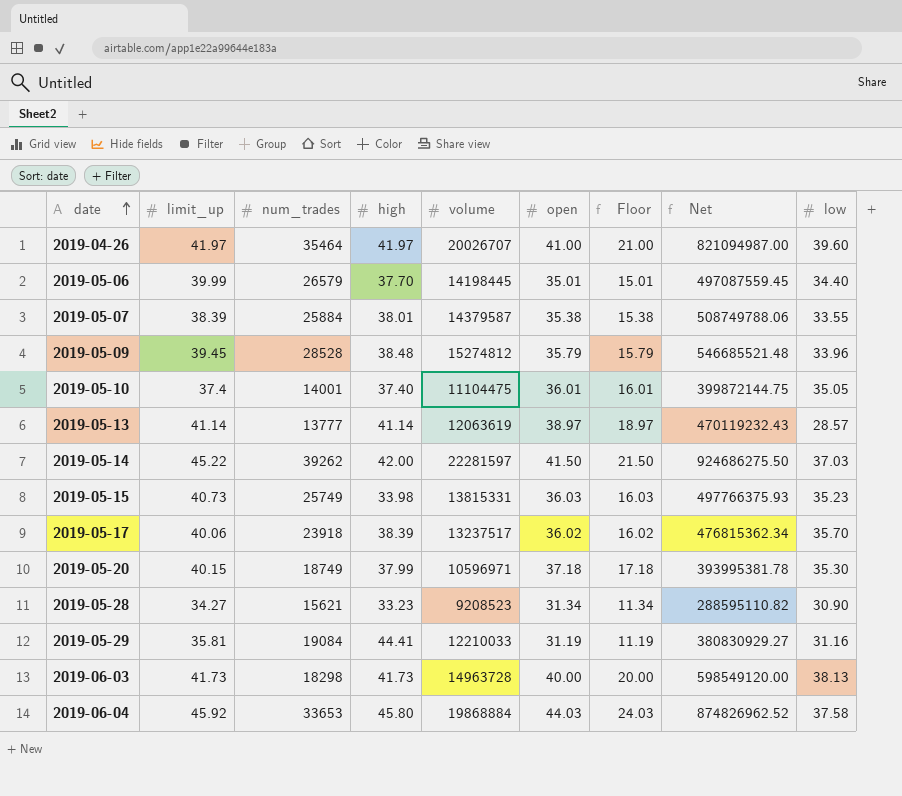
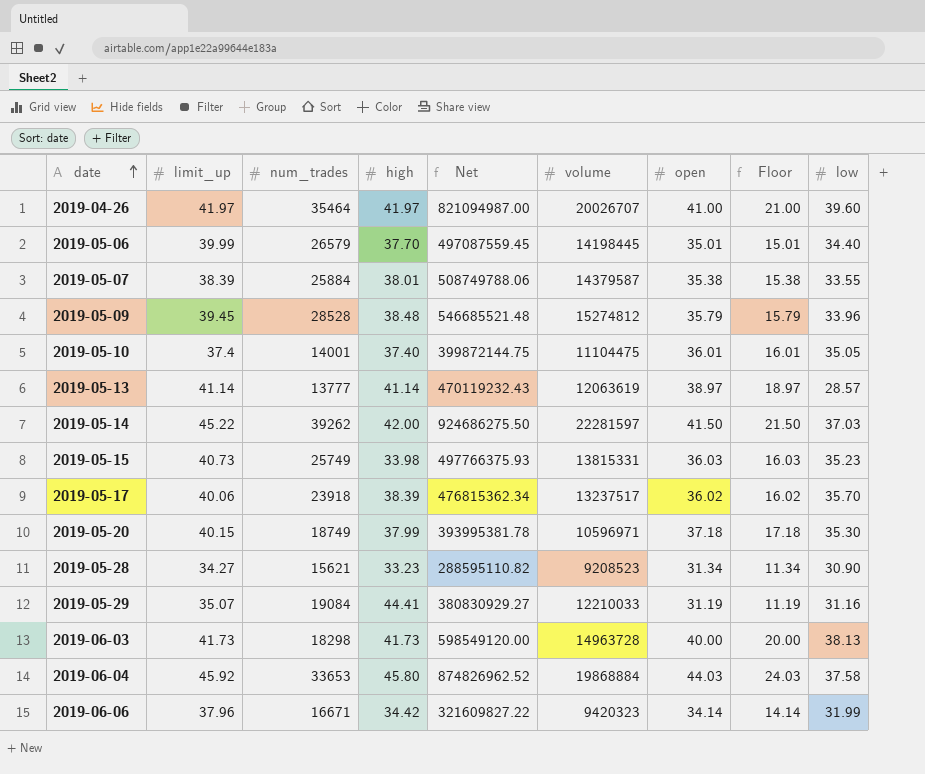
column Net | position: 8 -> 5
2019-05-29 | limit_up: 35.81 -> 35.07
row 2019-06-06: none -> 37.96 | 16671 | 34.42 | 321609827.22 | 9420323 | 34.14 | 14.14 | 31.99

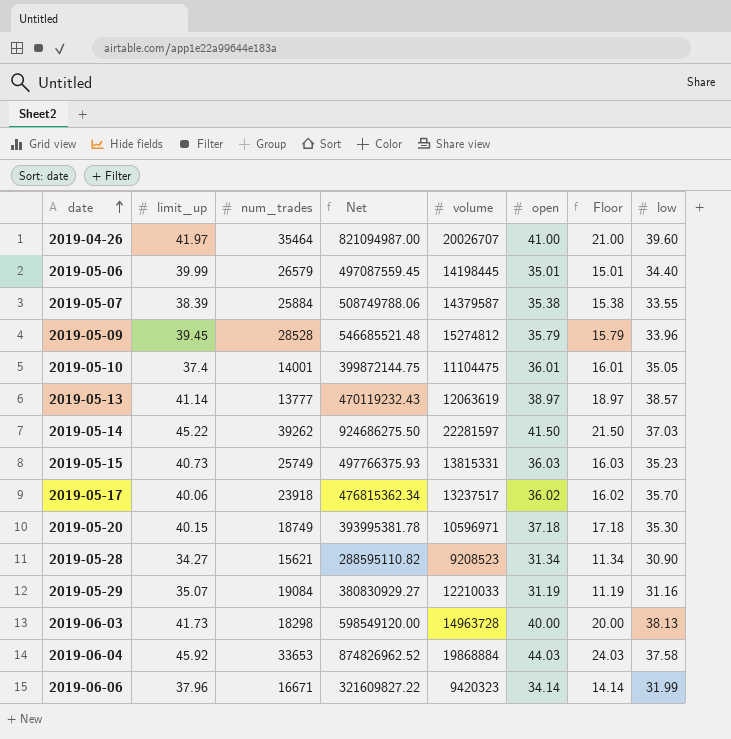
column high | position: 4 -> none
2019-05-13 | low: 28.57 -> 38.57

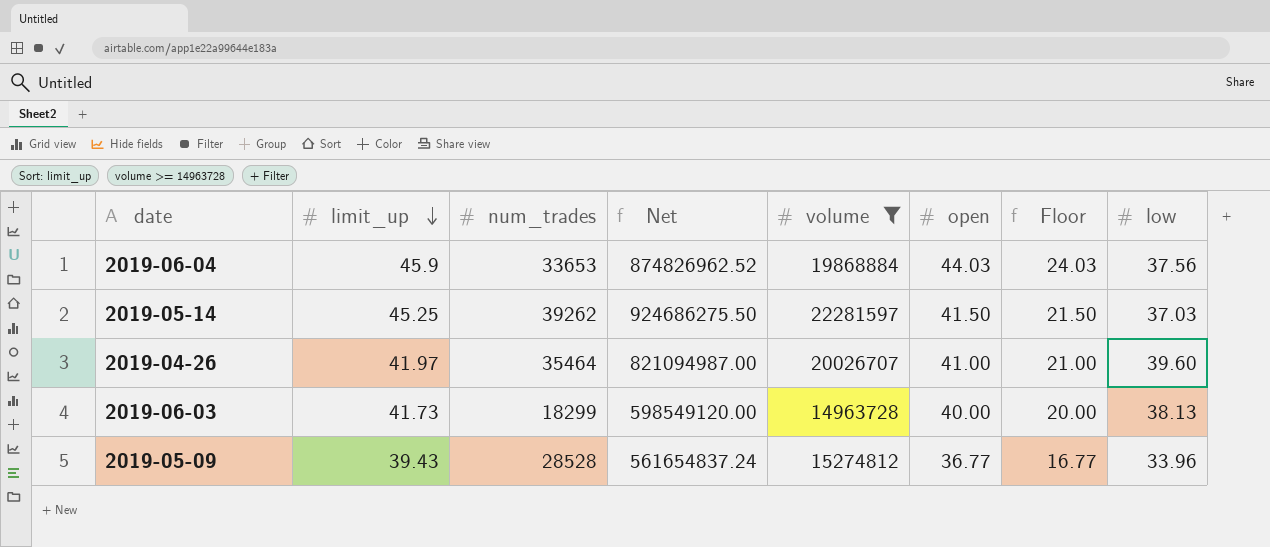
filter: none -> volume >= 14963728
row order: date ascending -> limit_up descending
2019-06-04 | limit_up: 45.92 -> 45.9
2019-06-04 | low: 37.58 -> 37.56
2019-05-14 | limit_up: 45.22 -> 45.25
2019-06-03 | num_trades: 18298 -> 18299
2019-05-09 | limit_up: 39.45 -> 39.43
2019-05-09 | Net: 546685521.48 -> 561654837.24
2019-05-09 | open: 35.79 -> 36.77
2019-05-09 | Floor: 15.79 -> 16.77

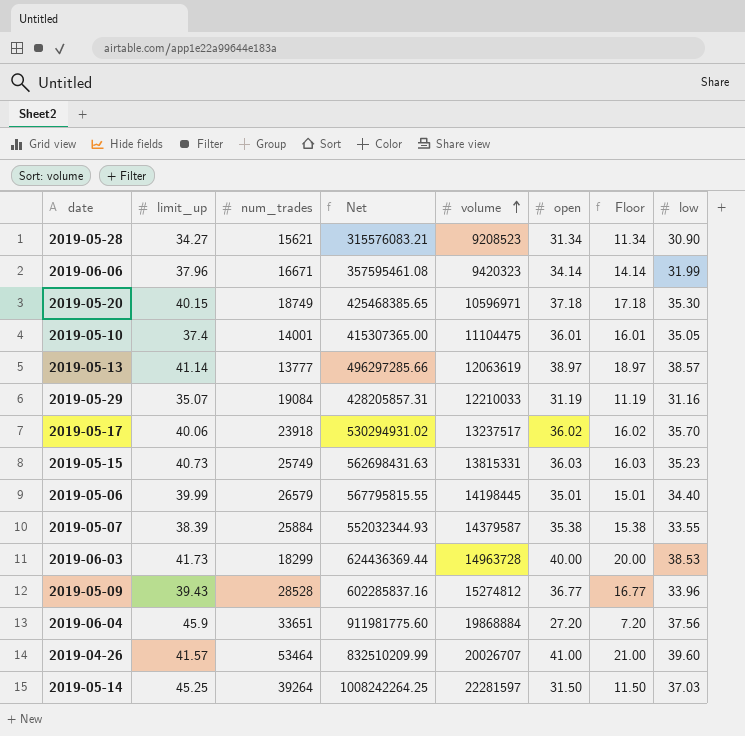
filter: volume >= 14963728 -> none
row order: limit_up descending -> volume ascending
column Net | formula: [volume] * [open] -> [limit_up] * [volume]
2019-06-03 | low: 38.13 -> 38.53
2019-06-04 | num_trades: 33653 -> 33651
2019-06-04 | open: 44.03 -> 27.20
2019-06-04 | Floor: 24.03 -> 7.20
2019-04-26 | limit_up: 41.97 -> 41.57
2019-04-26 | num_trades: 35464 -> 53464
2019-05-14 | num_trades: 39262 -> 39264
2019-05-14 | open: 41.50 -> 31.50
2019-05-14 | Floor: 21.50 -> 11.50

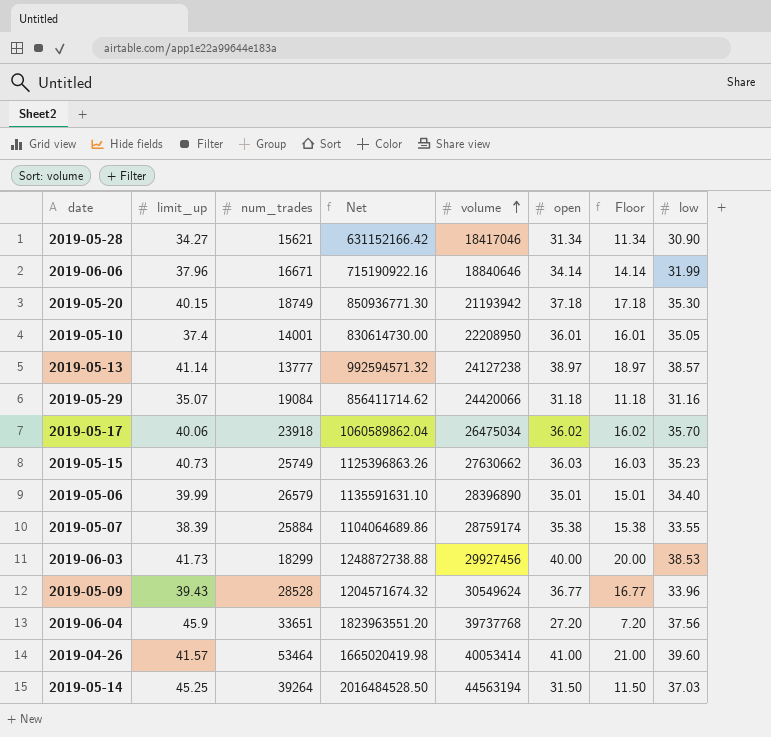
2019-05-28 | Net: 315576083.21 -> 631152166.42
2019-05-28 | volume: 9208523 -> 18417046
2019-06-06 | Net: 357595461.08 -> 715190922.16
2019-06-06 | volume: 9420323 -> 18840646
2019-05-20 | Net: 425468385.65 -> 850936771.30
2019-05-20 | volume: 10596971 -> 21193942
2019-05-10 | Net: 415307365.00 -> 830614730.00
2019-05-10 | volume: 11104475 -> 22208950
2019-05-13 | Net: 496297285.66 -> 992594571.32
2019-05-13 | volume: 12063619 -> 24127238
2019-05-29 | Net: 428205857.31 -> 856411714.62
2019-05-29 | volume: 12210033 -> 24420066
2019-05-29 | open: 31.19 -> 31.18
2019-05-29 | Floor: 11.19 -> 11.18
2019-05-17 | Net: 530294931.02 -> 1060589862.04
2019-05-17 | volume: 13237517 -> 26475034
2019-05-15 | Net: 562698431.63 -> 1125396863.26
2019-05-15 | volume: 13815331 -> 27630662
2019-05-06 | Net: 567795815.55 -> 1135591631.10
2019-05-06 | volume: 14198445 -> 28396890
2019-05-07 | Net: 552032344.93 -> 1104064689.86
2019-05-07 | volume: 14379587 -> 28759174
2019-06-03 | Net: 624436369.44 -> 1248872738.88
2019-06-03 | volume: 14963728 -> 29927456
2019-05-09 | Net: 602285837.16 -> 1204571674.32
2019-05-09 | volume: 15274812 -> 30549624
2019-06-04 | Net: 911981775.60 -> 1823963551.20
2019-06-04 | volume: 19868884 -> 39737768
2019-04-26 | Net: 832510209.99 -> 1665020419.98
2019-04-26 | volume: 20026707 -> 40053414
2019-05-14 | Net: 1008242264.25 -> 2016484528.50
2019-05-14 | volume: 22281597 -> 44563194

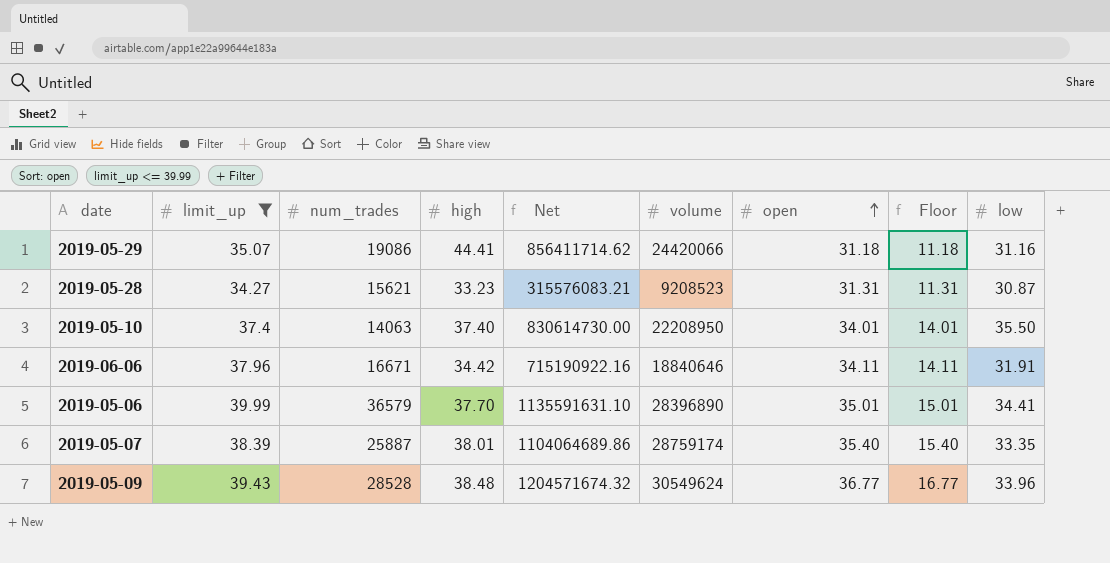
filter: none -> limit_up <= 39.99
row order: volume ascending -> open ascending
column high | position: none -> 4
2019-05-29 | num_trades: 19084 -> 19086
2019-05-28 | Net: 631152166.42 -> 315576083.21
2019-05-28 | volume: 18417046 -> 9208523
2019-05-28 | open: 31.34 -> 31.31
2019-05-28 | Floor: 11.34 -> 11.31
2019-05-28 | low: 30.90 -> 30.87
2019-05-10 | num_trades: 14001 -> 14063
2019-05-10 | open: 36.01 -> 34.01
2019-05-10 | Floor: 16.01 -> 14.01
2019-05-10 | low: 35.05 -> 35.50
2019-06-06 | open: 34.14 -> 34.11
2019-06-06 | Floor: 14.14 -> 14.11
2019-06-06 | low: 31.99 -> 31.91
2019-05-06 | num_trades: 26579 -> 36579
2019-05-06 | low: 34.40 -> 34.41
2019-05-07 | num_trades: 25884 -> 25887
2019-05-07 | open: 35.38 -> 35.40
2019-05-07 | Floor: 15.38 -> 15.40
2019-05-07 | low: 33.55 -> 33.35

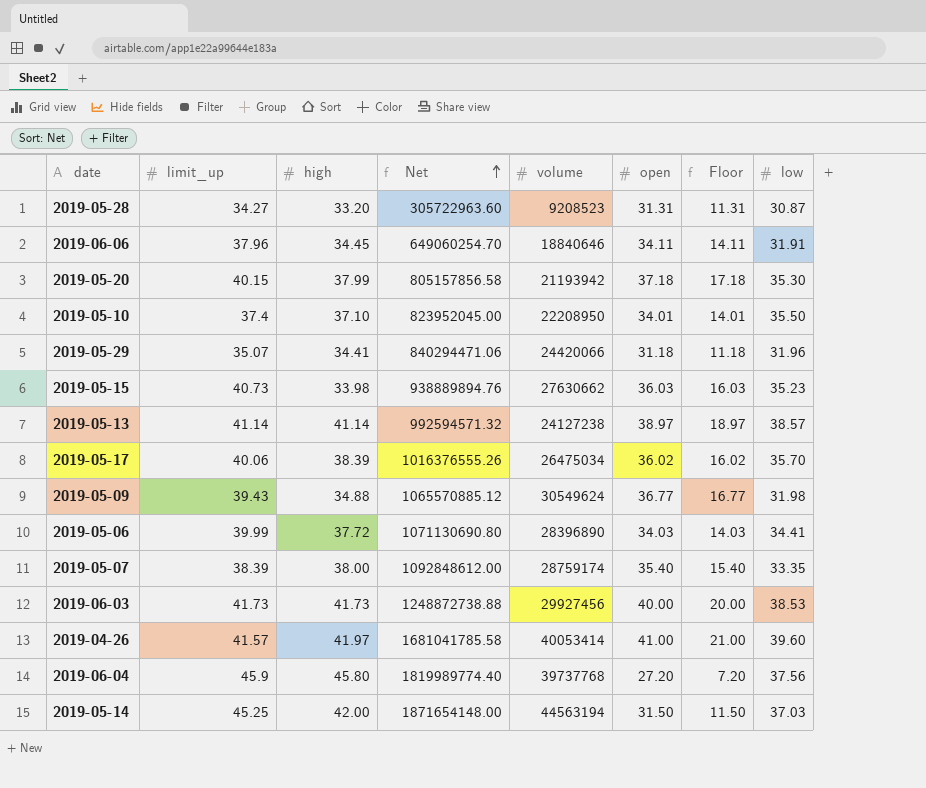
filter: limit_up <= 39.99 -> none
row order: open ascending -> Net ascending
column num_trades | position: 3 -> none
column Net | formula: [limit_up] * [volume] -> [high] * [volume]
2019-05-28 | high: 33.23 -> 33.20
2019-06-06 | high: 34.42 -> 34.45
2019-05-10 | high: 37.40 -> 37.10
2019-05-29 | high: 44.41 -> 34.41
2019-05-29 | low: 31.16 -> 31.96
2019-05-09 | high: 38.48 -> 34.88
2019-05-09 | low: 33.96 -> 31.98
2019-05-06 | high: 37.70 -> 37.72
2019-05-06 | open: 35.01 -> 34.03
2019-05-06 | Floor: 15.01 -> 14.03
2019-05-07 | high: 38.01 -> 38.00

